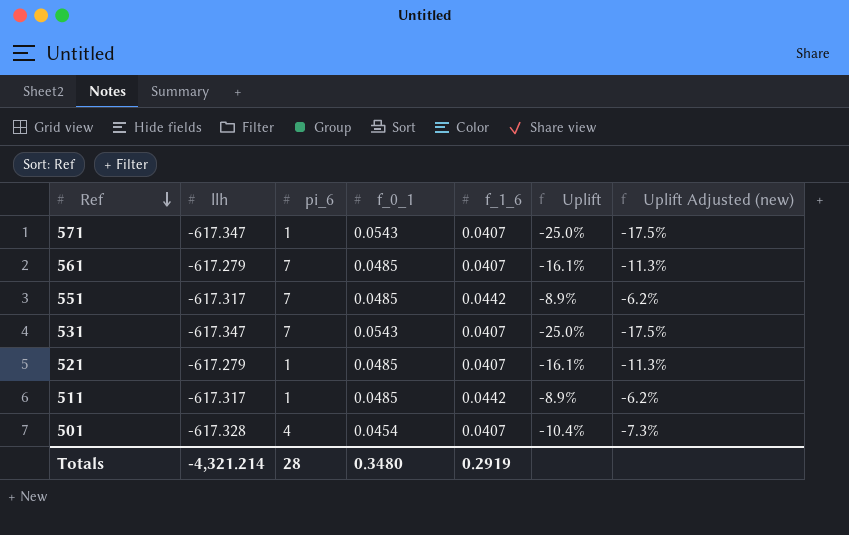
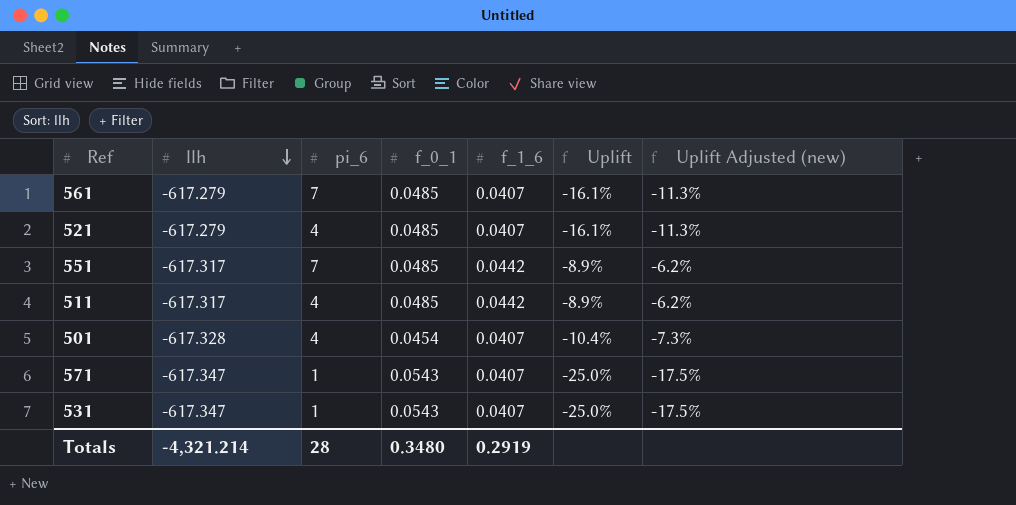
row order: Ref descending -> llh descending
521 | pi_6: 1 -> 4
511 | pi_6: 1 -> 4
531 | pi_6: 7 -> 1

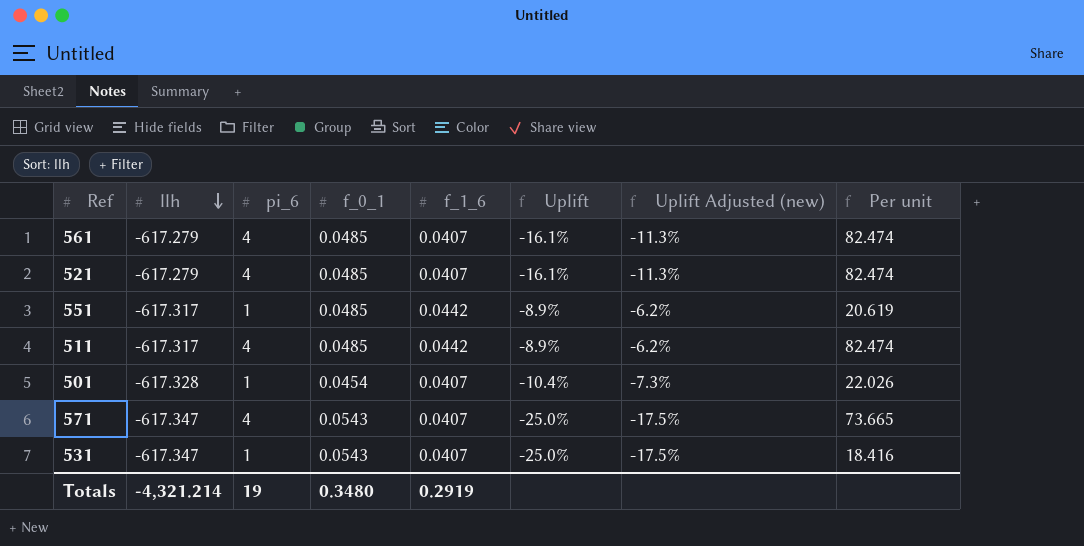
column Per unit | formula: none -> [pi_6] / [f_0_1]
561 | pi_6: 7 -> 4
551 | pi_6: 7 -> 1
501 | pi_6: 4 -> 1
571 | pi_6: 1 -> 4
Totals | pi_6: 28 -> 19

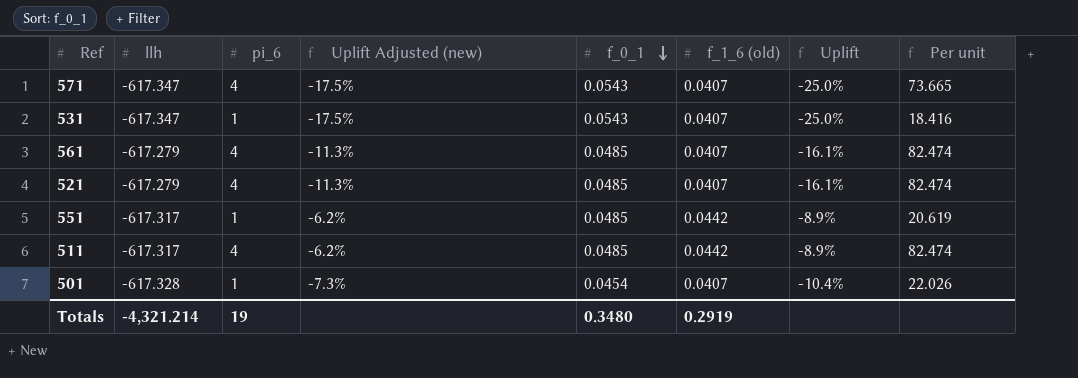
row order: llh descending -> f_0_1 descending
column Uplift Adjusted (new) | position: 7 -> 4
column name: f_1_6 -> f_1_6 (old)

